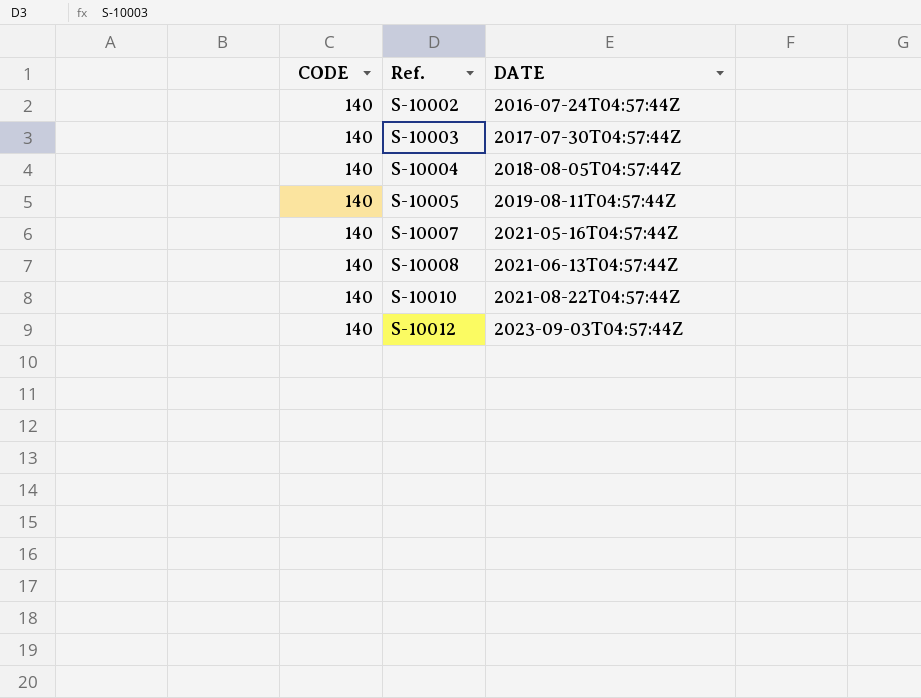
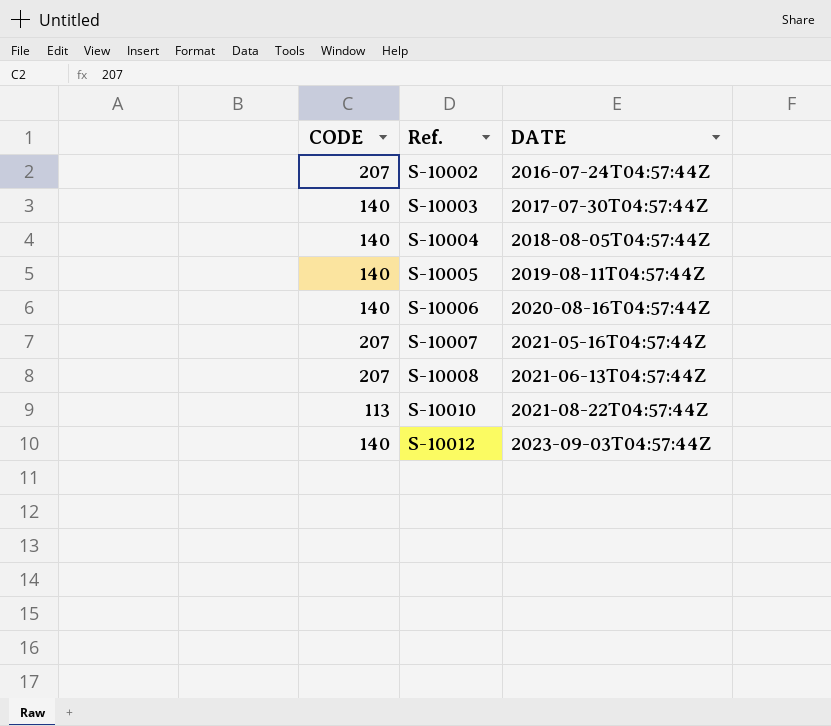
S-10002 | CODE: 140 -> 207
row S-10006: none -> 140 | 2020-08-16T04:57:44Z
S-10007 | CODE: 140 -> 207
S-10008 | CODE: 140 -> 207
S-10010 | CODE: 140 -> 113

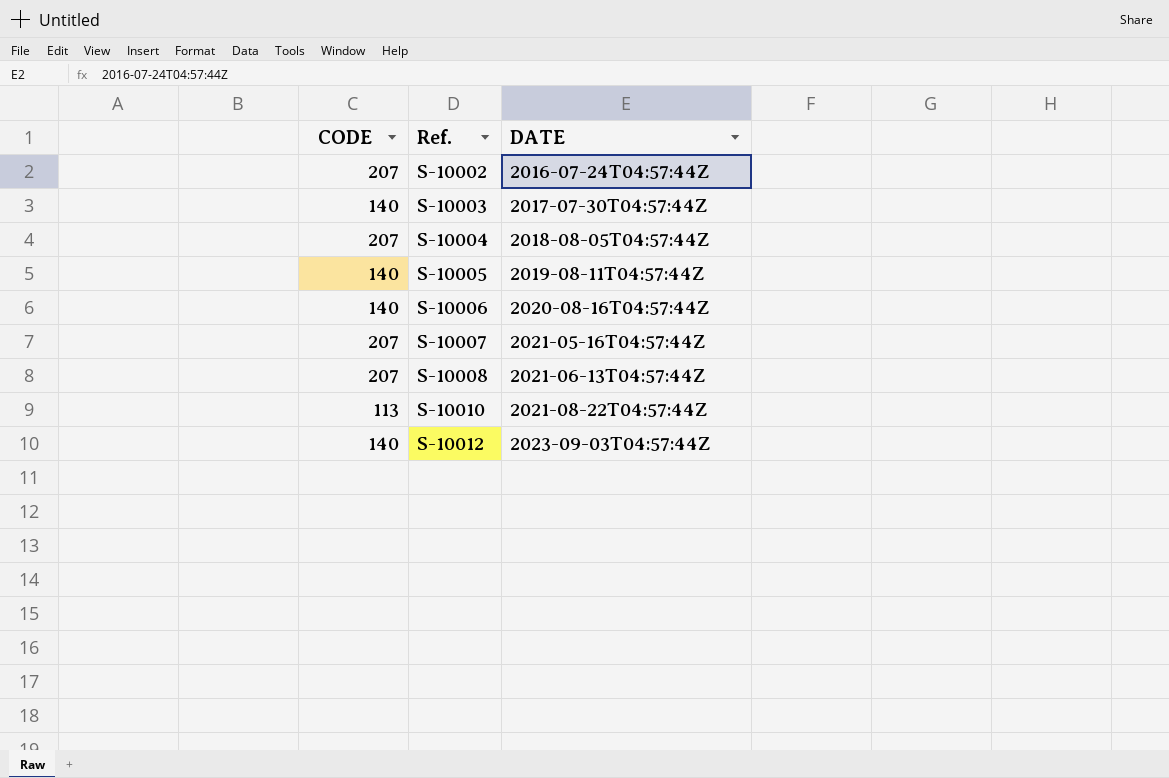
S-10004 | CODE: 140 -> 207

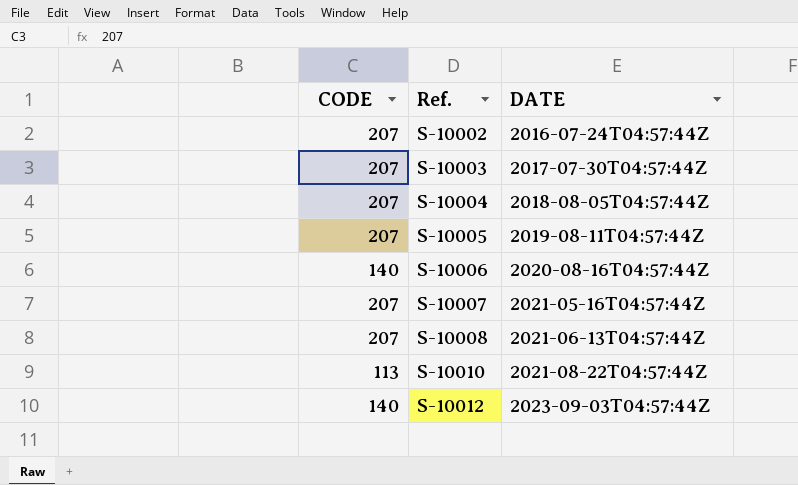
S-10003 | CODE: 140 -> 207
S-10005 | CODE: 140 -> 207

